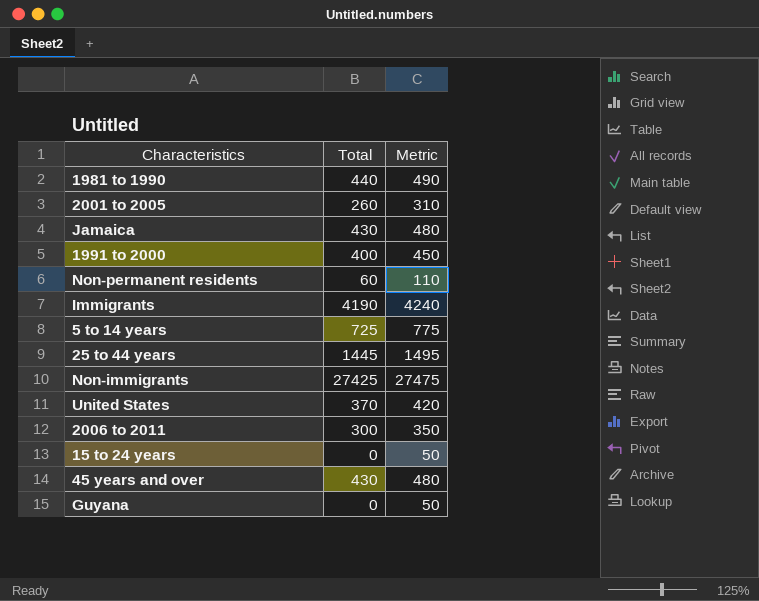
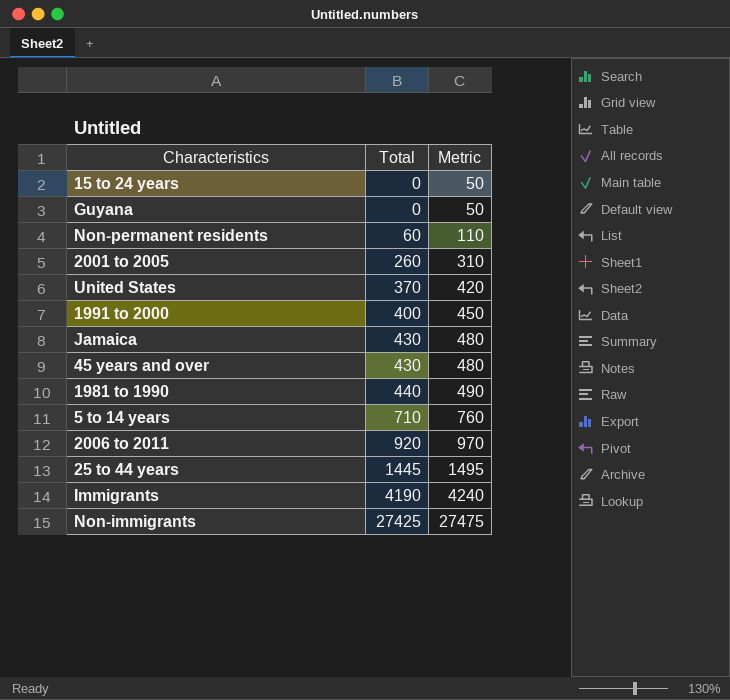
row order: none -> Total ascending
5 to 14 years | Total: 725 -> 710
5 to 14 years | Metric: 775 -> 760
2006 to 2011 | Total: 300 -> 920
2006 to 2011 | Metric: 350 -> 970

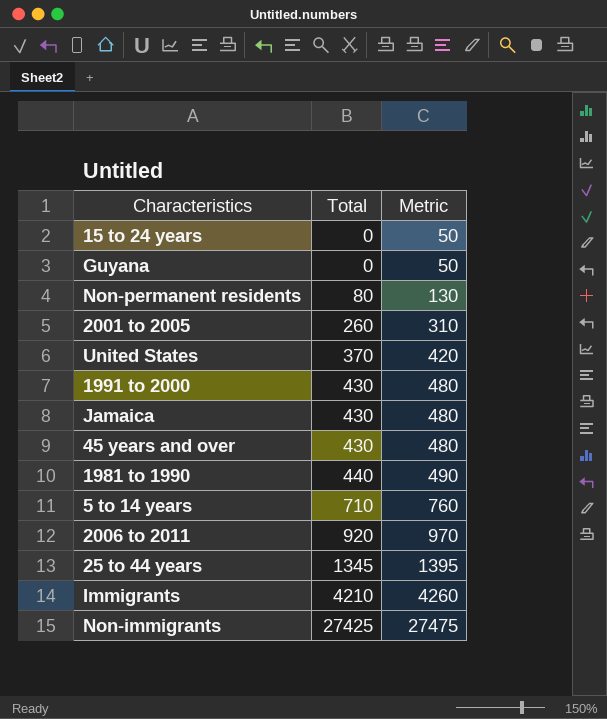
Non-permanent residents | Total: 60 -> 80
Non-permanent residents | Metric: 110 -> 130
1991 to 2000 | Total: 400 -> 430
1991 to 2000 | Metric: 450 -> 480
25 to 44 years | Total: 1445 -> 1345
25 to 44 years | Metric: 1495 -> 1395
Immigrants | Total: 4190 -> 4210
Immigrants | Metric: 4240 -> 4260

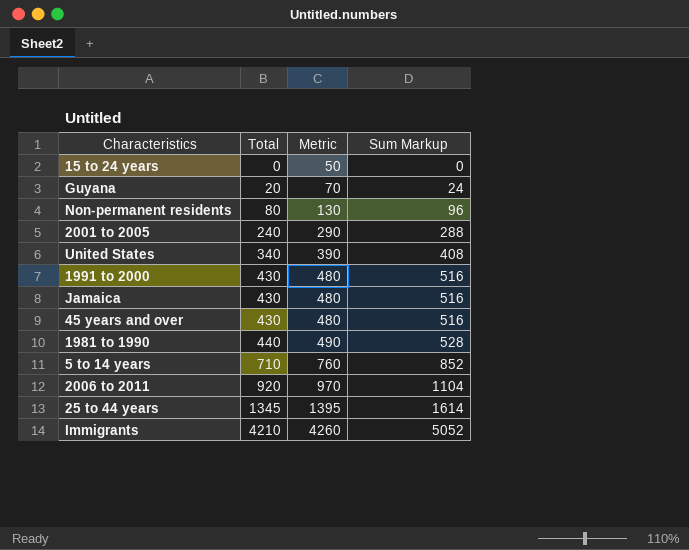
column Sum Markup | formula: none -> [Total] * 1.2
row Non-immigrants: 27425 | 27475 -> none
Guyana | Total: 0 -> 20
Guyana | Metric: 50 -> 70
2001 to 2005 | Total: 260 -> 240
2001 to 2005 | Metric: 310 -> 290
United States | Total: 370 -> 340
United States | Metric: 420 -> 390

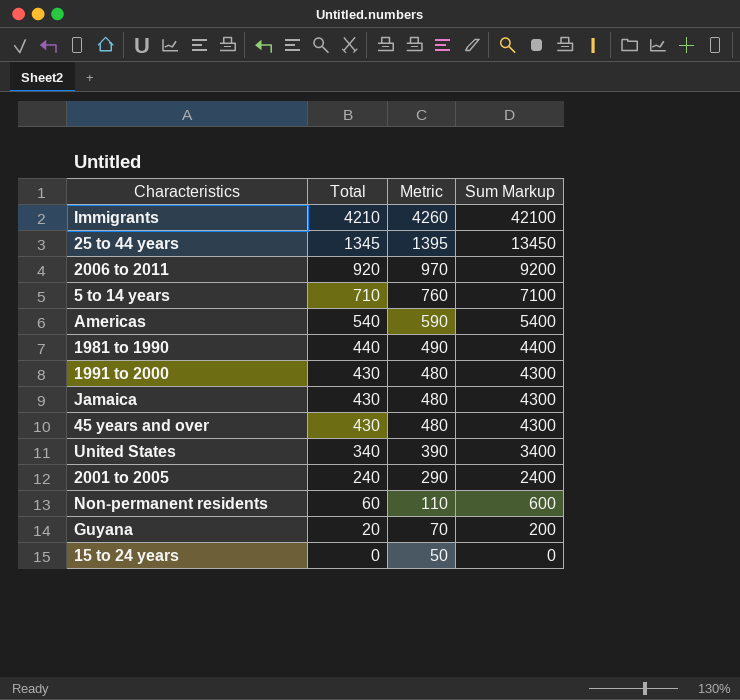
row order: Total ascending -> Total descending
column Sum Markup | formula: [Total] * 1.2 -> [Total] * 10
row Americas: none -> 540 | 590 | 5400
Non-permanent residents | Total: 80 -> 60
Non-permanent residents | Metric: 130 -> 110

